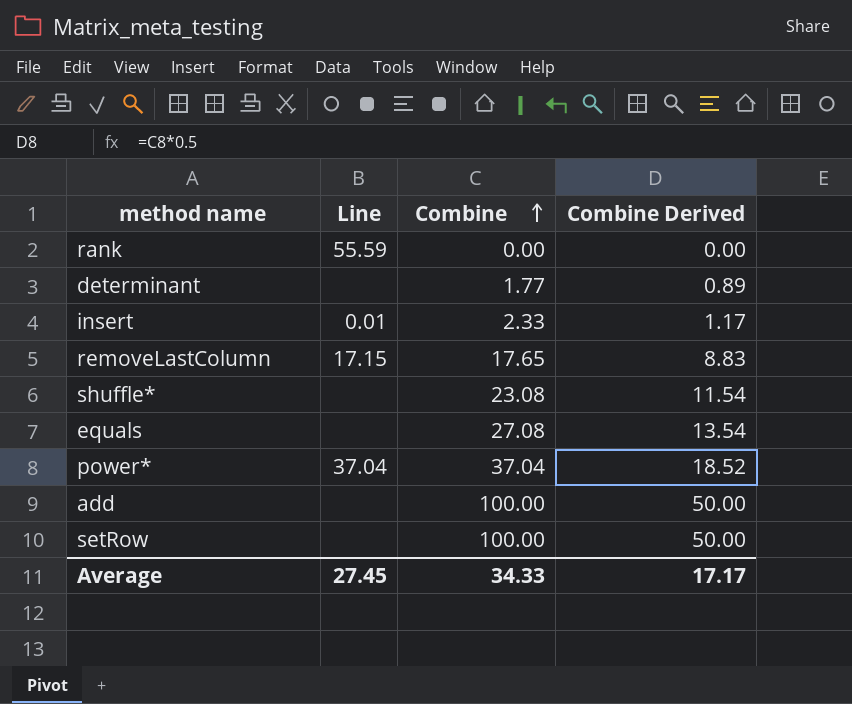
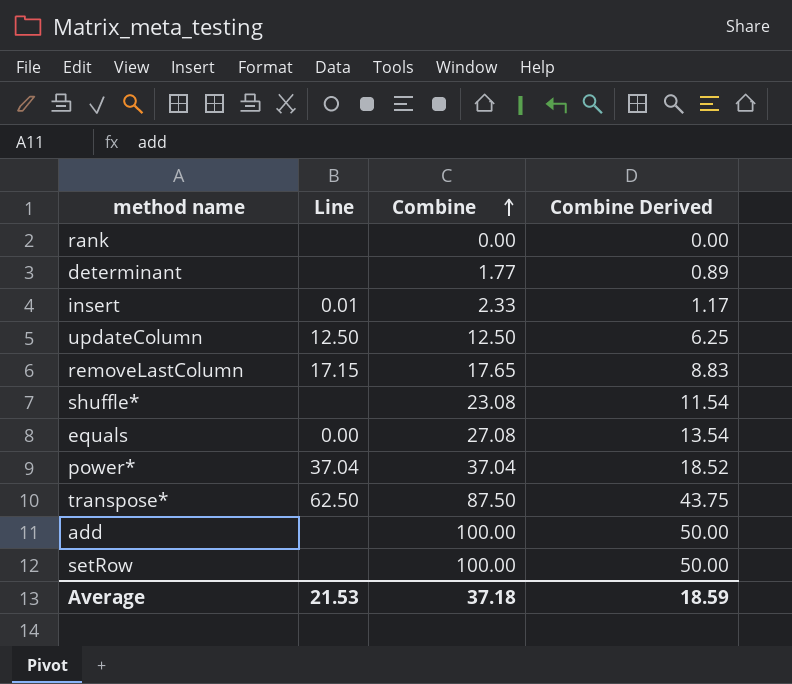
rank | Line: 55.59 -> none
row updateColumn: none -> 12.50 | 12.50 | 6.25
equals | Line: none -> 0.00
row transpose*: none -> 62.50 | 87.50 | 43.75
Average | Line: 27.45 -> 21.53
Average | Combine: 34.33 -> 37.18
Average | Combine Derived: 17.17 -> 18.59

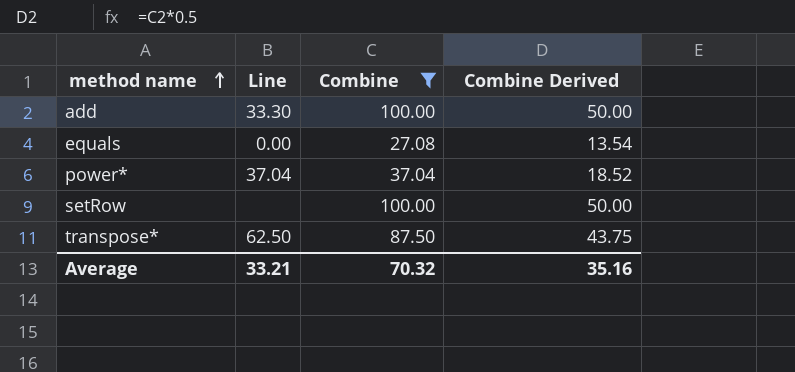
filter: none -> Combine >= 27.08
row order: Combine ascending -> method name ascending
add | Line: none -> 33.30
Average | Line: 21.53 -> 33.21
Average | Combine: 37.18 -> 70.32
Average | Combine Derived: 18.59 -> 35.16

